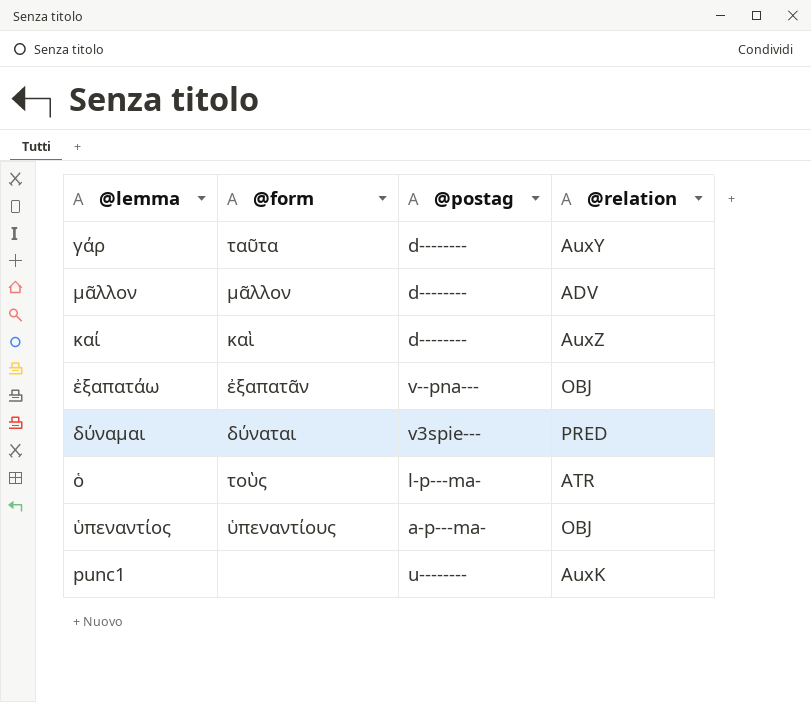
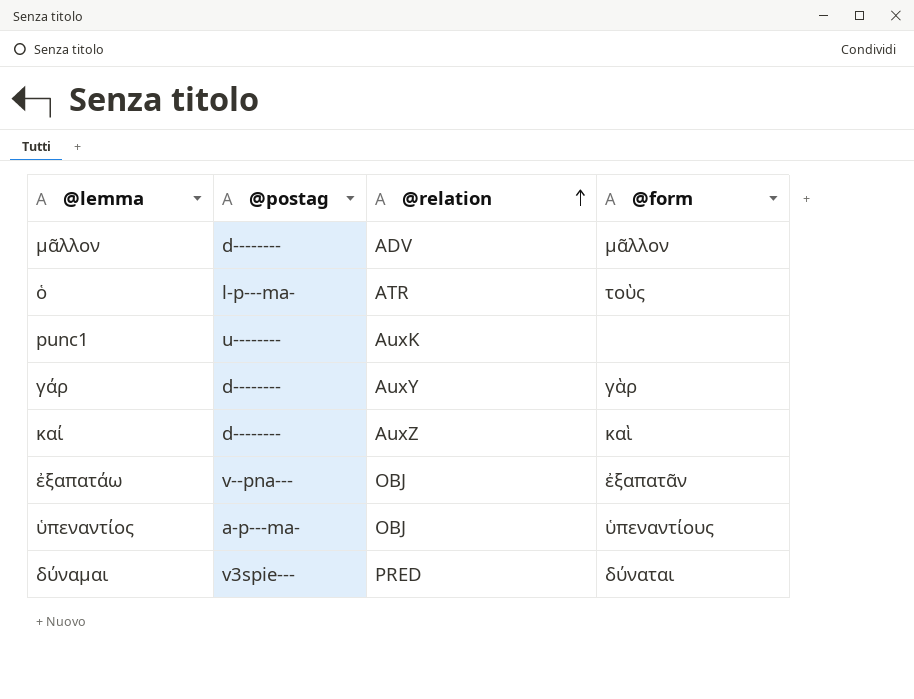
row order: none -> @relation ascending
column @form | position: 2 -> 4
γάρ | @form: ταῦτα -> γὰρ

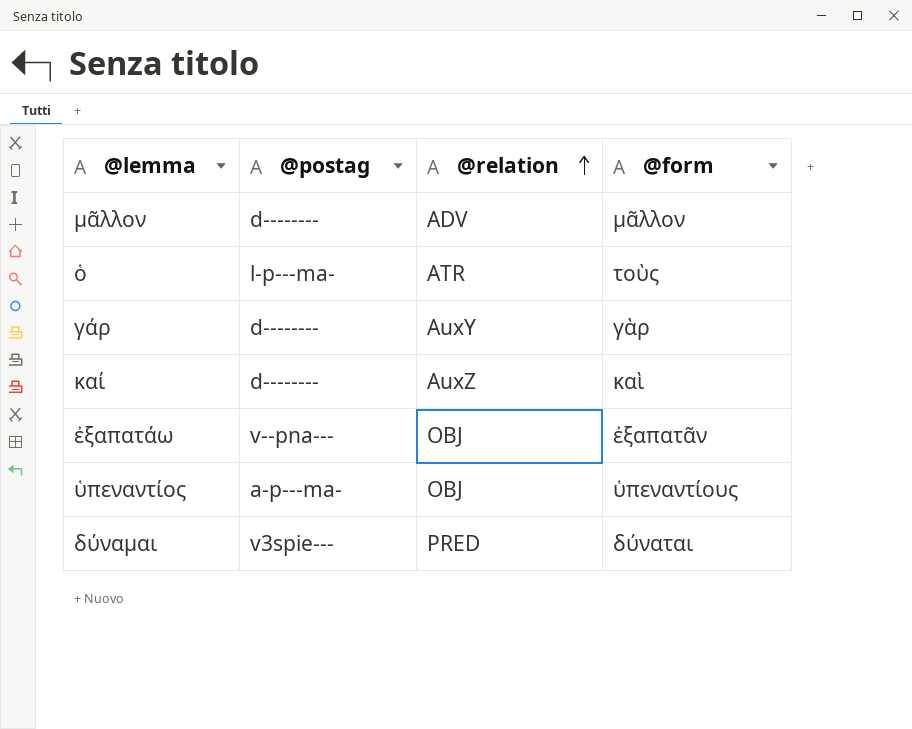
row punc1: u-------- | AuxK | none -> none

